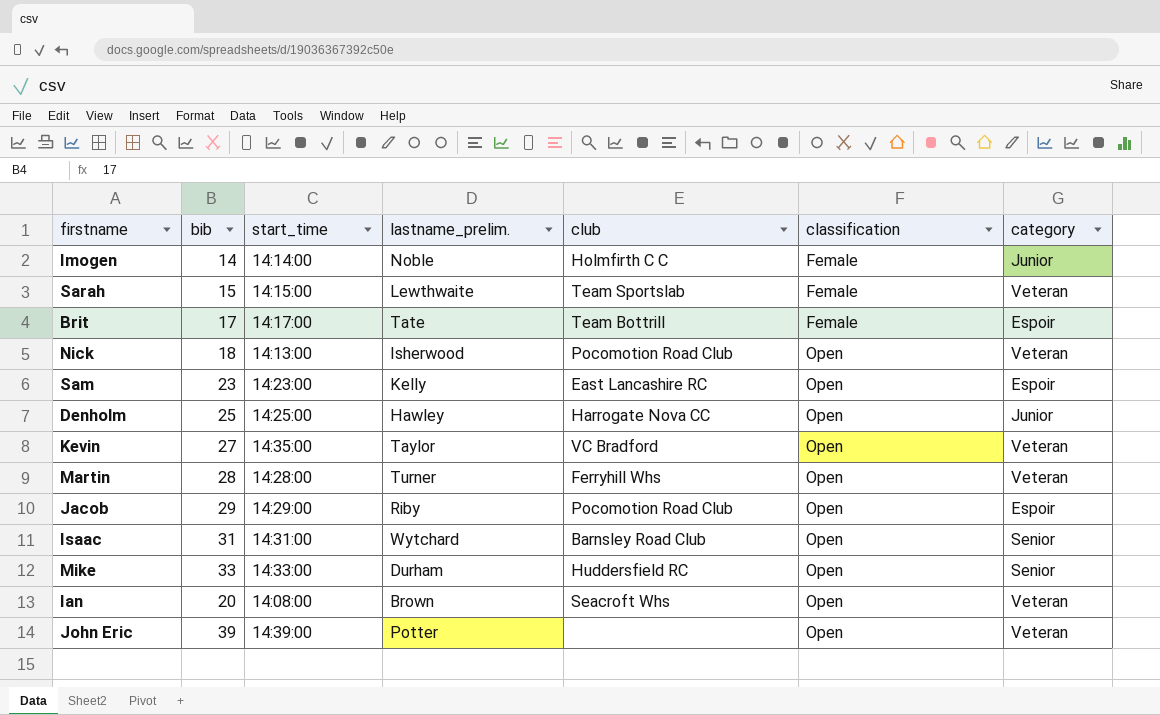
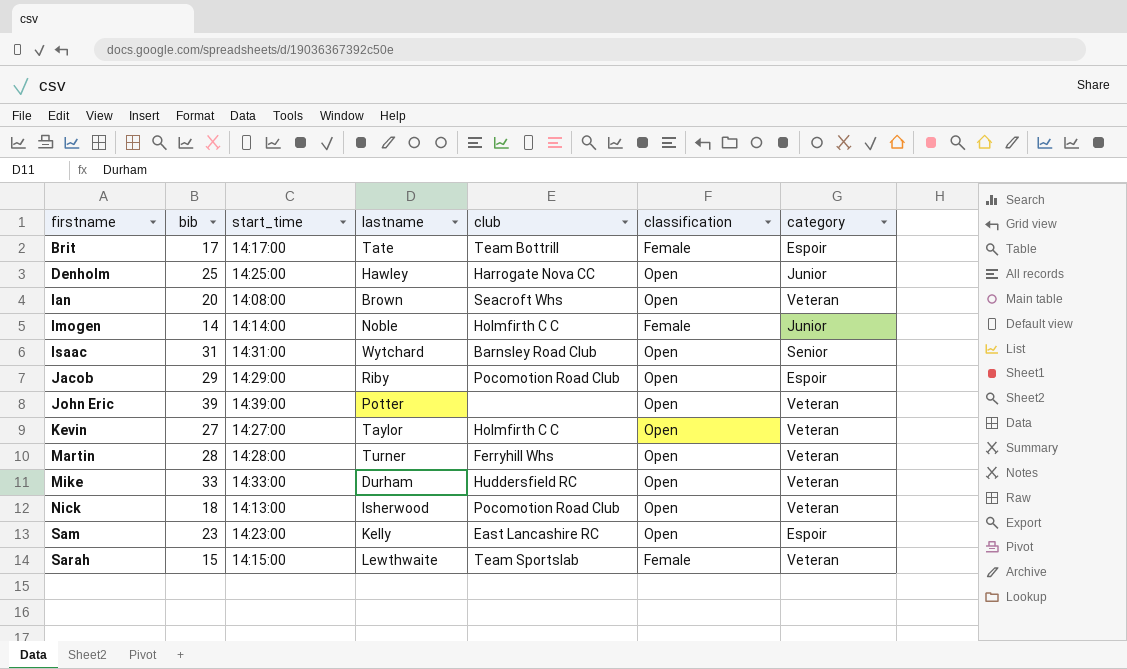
row order: classification ascending -> firstname ascending
column name: lastname_prelim. -> lastname
Kevin | start_time: 14:35:00 -> 14:27:00
Kevin | club: VC Bradford -> Holmfirth C C
Mike | category: Senior -> Veteran

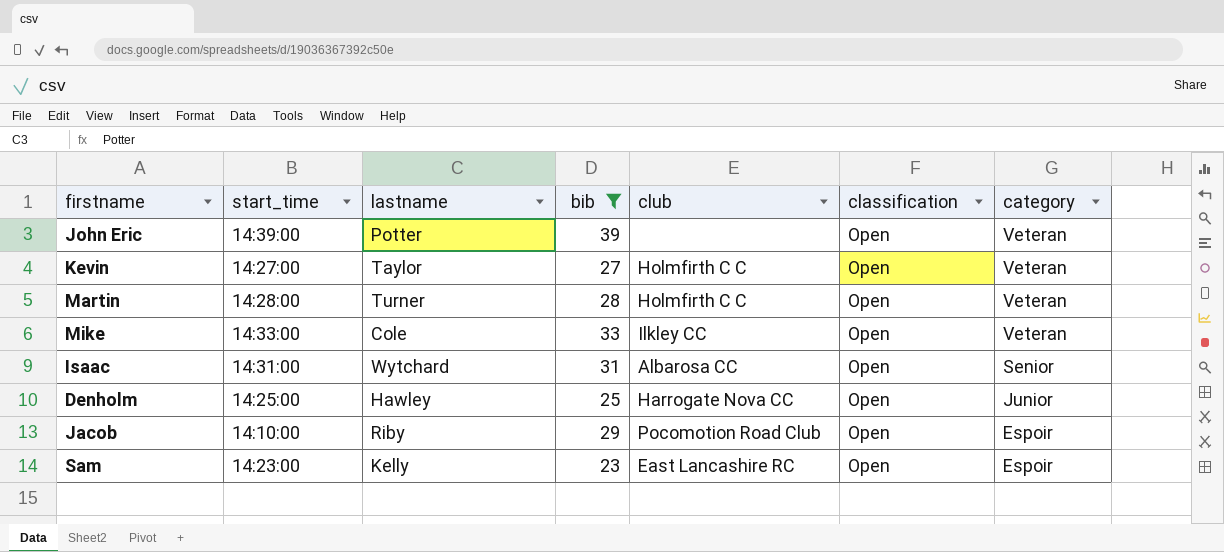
filter: none -> bib >= 23
row order: firstname ascending -> category descending
column bib | position: 2 -> 4
Martin | club: Ferryhill Whs -> Holmfirth C C
Mike | lastname: Durham -> Cole
Mike | club: Huddersfield RC -> Ilkley CC
Isaac | club: Barnsley Road Club -> Albarosa CC
Jacob | start_time: 14:29:00 -> 14:10:00

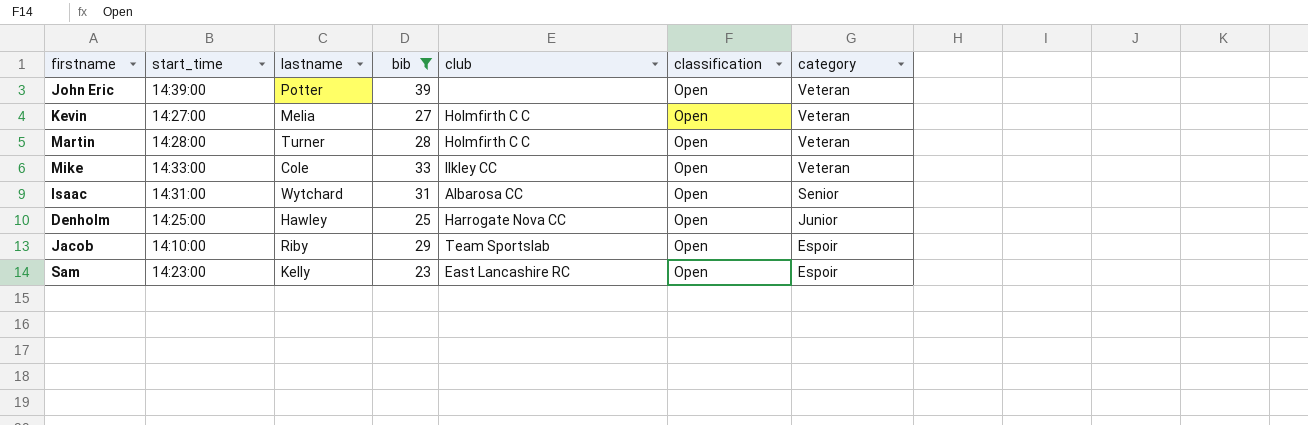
Kevin | lastname: Taylor -> Melia
Jacob | club: Pocomotion Road Club -> Team Sportslab

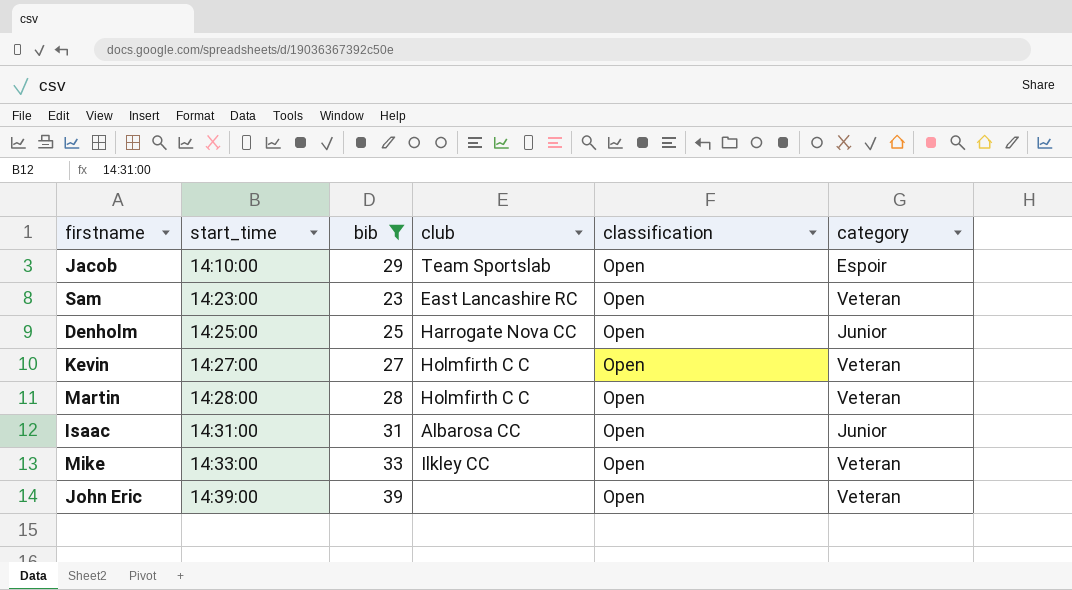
row order: category descending -> start_time ascending
column lastname | position: 3 -> none
Sam | category: Espoir -> Veteran
Isaac | category: Senior -> Junior

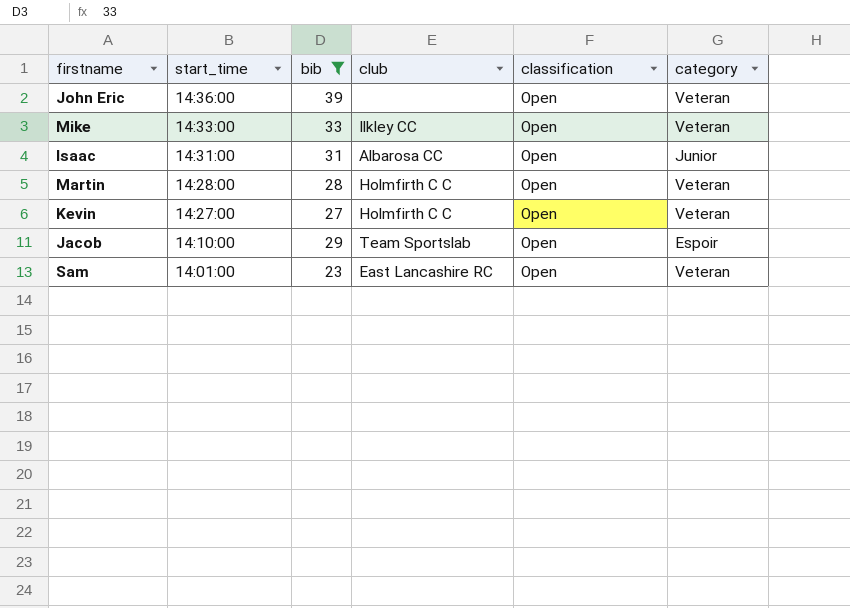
row order: start_time ascending -> start_time descending
row Denholm: 14:25:00 | 25 | Harrogate Nova CC | Open | Junior -> none
John Eric | start_time: 14:39:00 -> 14:36:00
Sam | start_time: 14:23:00 -> 14:01:00

